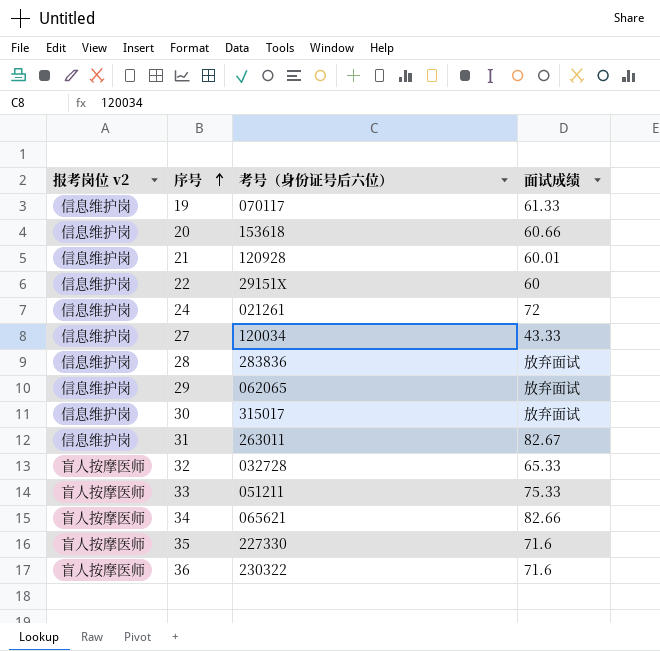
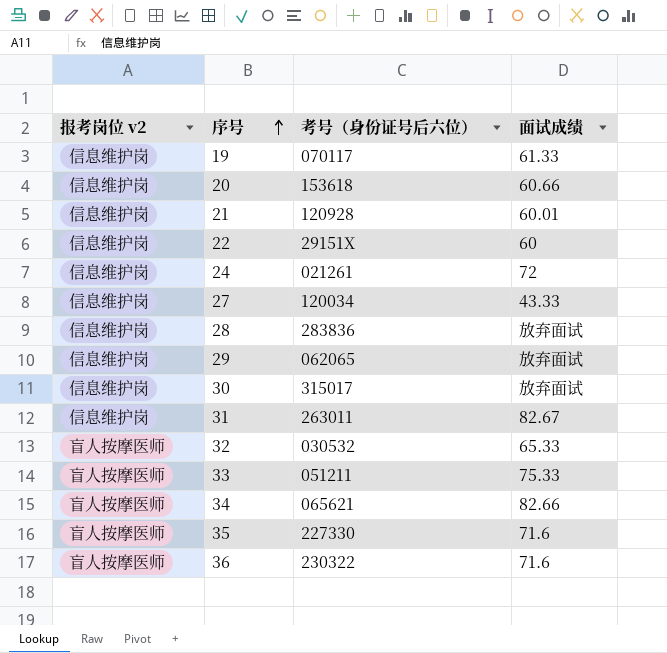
32 | 考号（身份证号后六位）: 032728 -> 030532

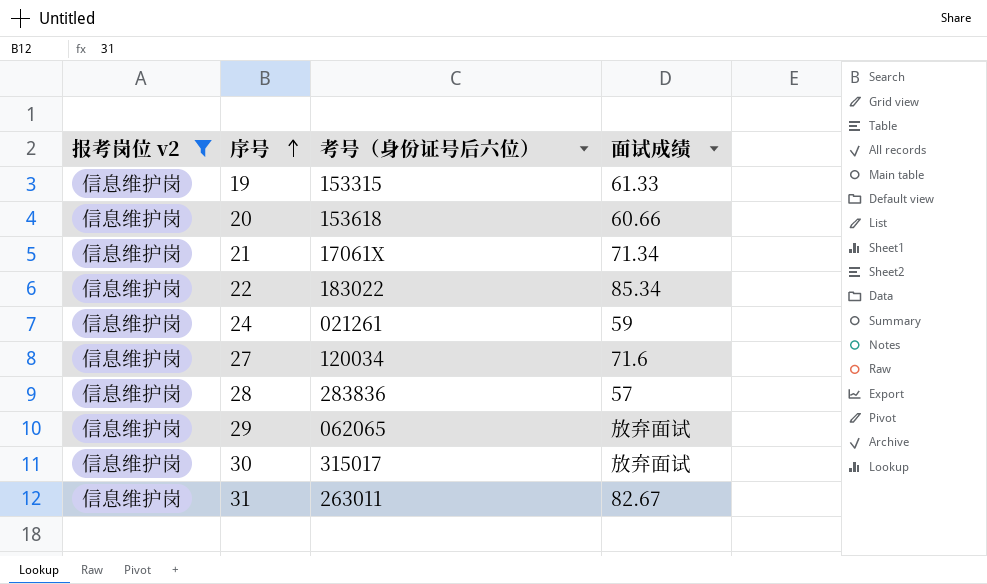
filter: none -> 报考岗位 v2 = 信息维护岗
19 | 考号（身份证号后六位）: 070117 -> 153315
21 | 考号（身份证号后六位）: 120928 -> 17061X
21 | 面试成绩: 60.01 -> 71.34
22 | 考号（身份证号后六位）: 29151X -> 183022
22 | 面试成绩: 60 -> 85.34
24 | 面试成绩: 72 -> 59
27 | 面试成绩: 43.33 -> 71.6
28 | 面试成绩: 放弃面试 -> 57

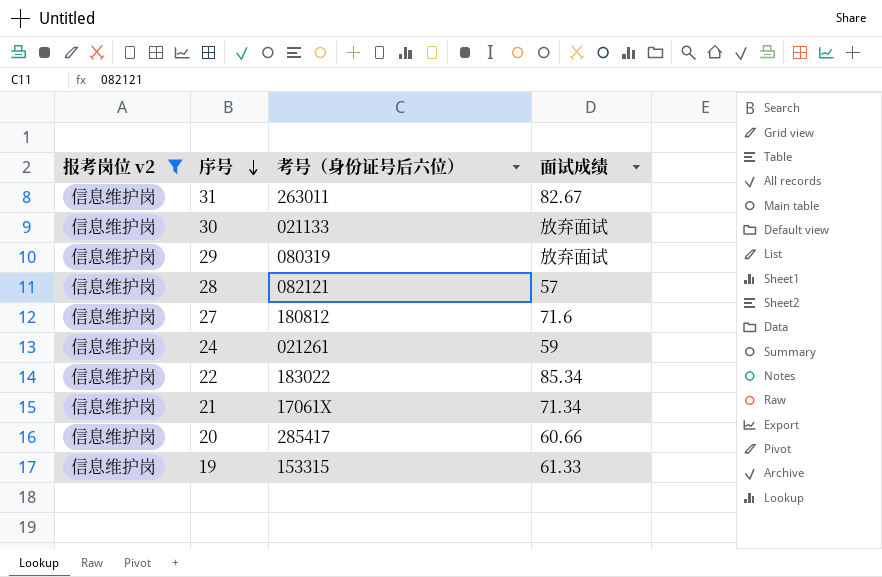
row order: 序号 ascending -> 序号 descending
30 | 考号（身份证号后六位）: 315017 -> 021133
29 | 考号（身份证号后六位）: 062065 -> 080319
28 | 考号（身份证号后六位）: 283836 -> 082121
27 | 考号（身份证号后六位）: 120034 -> 180812
20 | 考号（身份证号后六位）: 153618 -> 285417

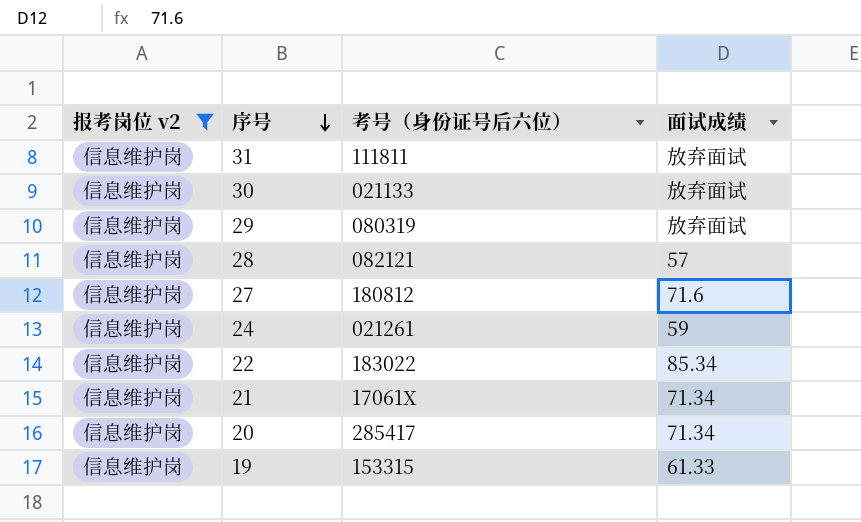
31 | 考号（身份证号后六位）: 263011 -> 111811
31 | 面试成绩: 82.67 -> 放弃面试
20 | 面试成绩: 60.66 -> 71.34

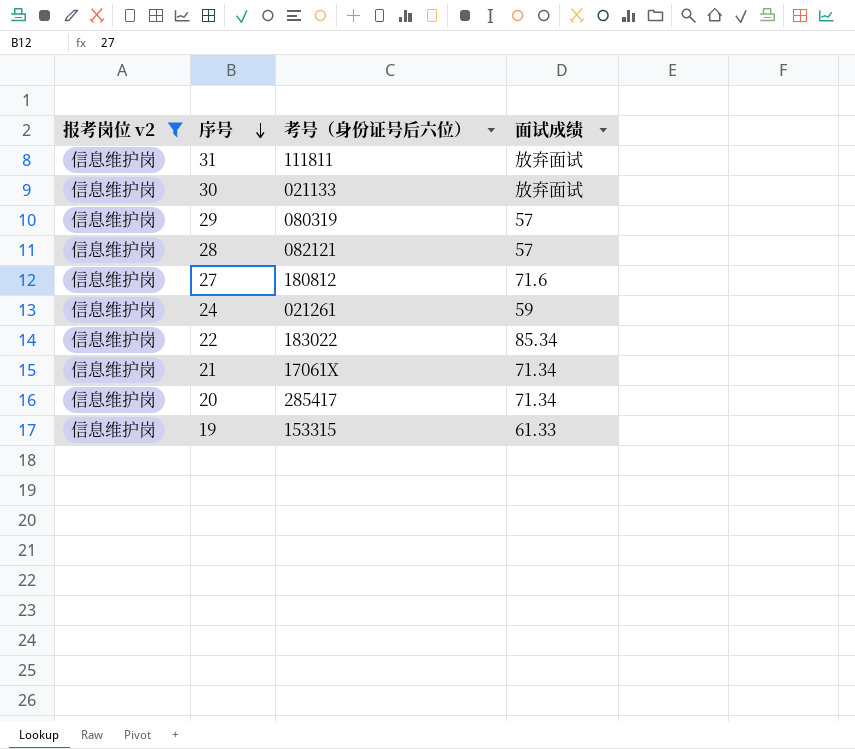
29 | 面试成绩: 放弃面试 -> 57

